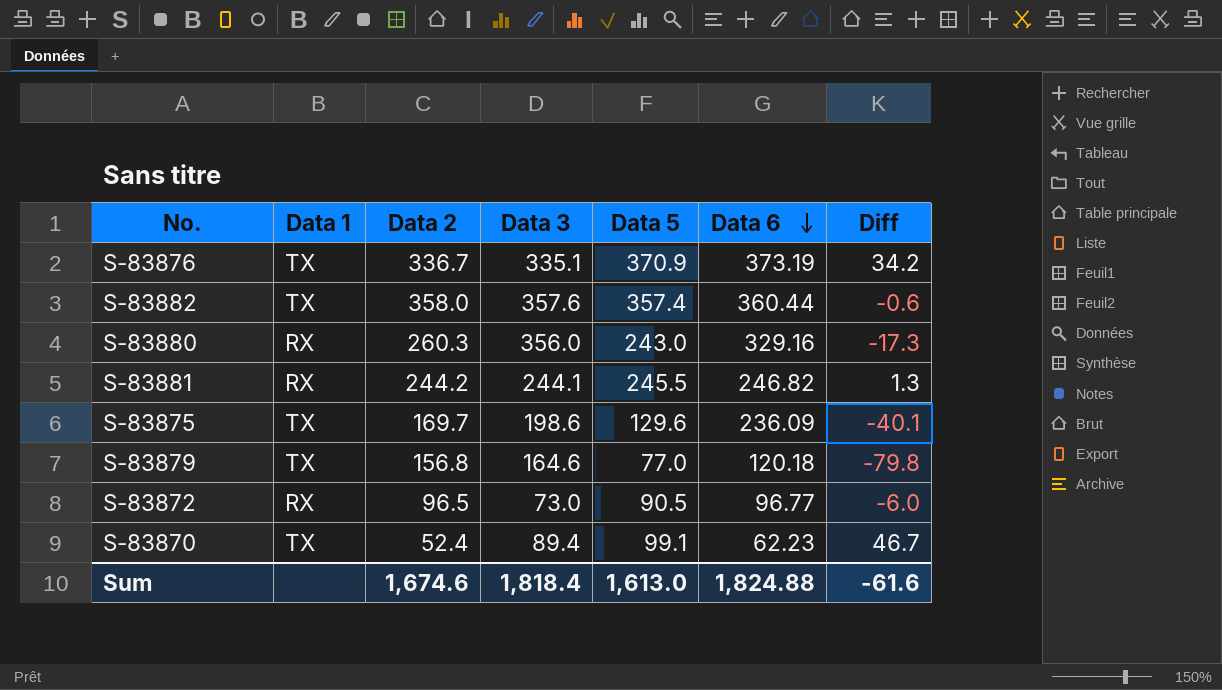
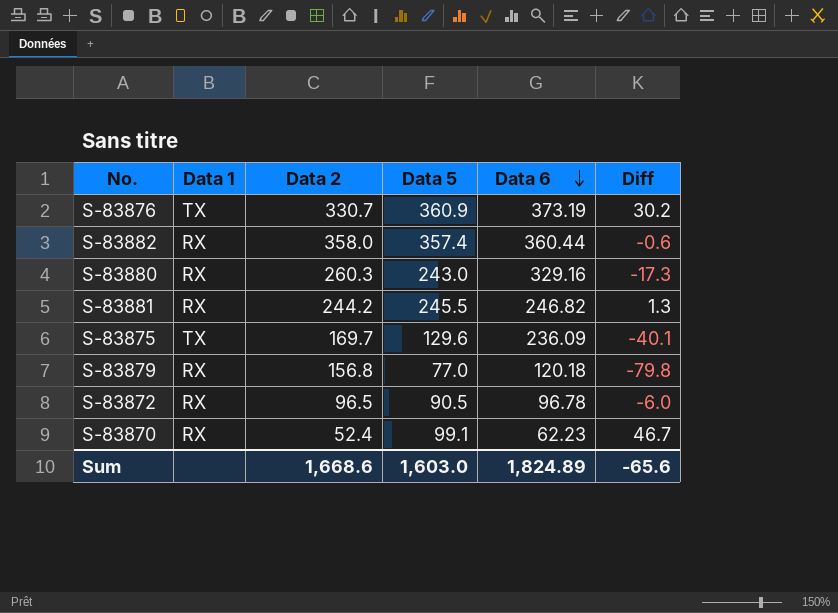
column Data 3 | position: 4 -> none
S-83876 | Data 2: 336.7 -> 330.7
S-83876 | Data 5: 370.9 -> 360.9
S-83876 | Diff: 34.2 -> 30.2
S-83882 | Data 1: TX -> RX
S-83879 | Data 1: TX -> RX
S-83872 | Data 6: 96.77 -> 96.78
S-83870 | Data 1: TX -> RX
Sum | Data 2: 1,674.6 -> 1,668.6
Sum | Data 5: 1,613.0 -> 1,603.0
Sum | Data 6: 1,824.88 -> 1,824.89
Sum | Diff: -61.6 -> -65.6

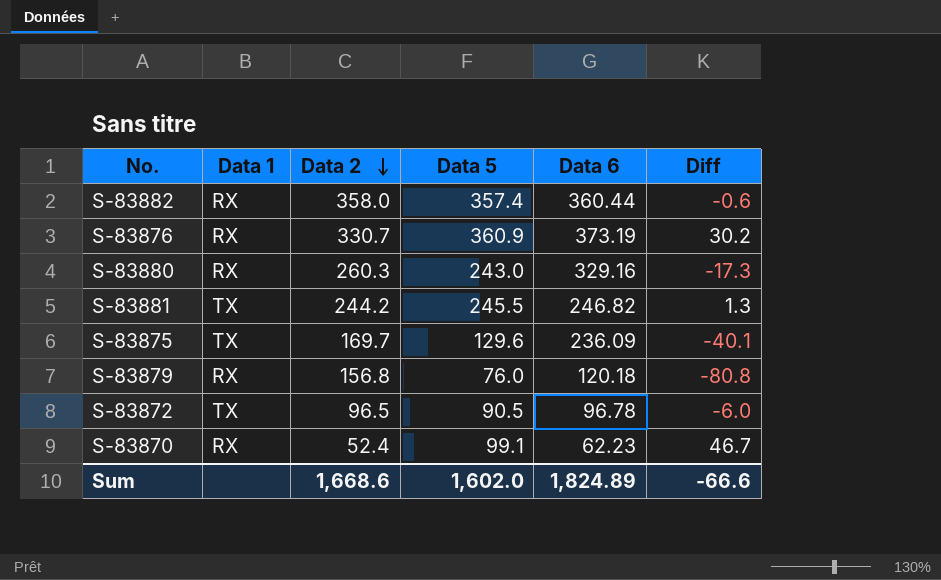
row order: Data 6 descending -> Data 2 descending
S-83876 | Data 1: TX -> RX
S-83881 | Data 1: RX -> TX
S-83879 | Data 5: 77.0 -> 76.0
S-83879 | Diff: -79.8 -> -80.8
S-83872 | Data 1: RX -> TX
Sum | Data 5: 1,603.0 -> 1,602.0
Sum | Diff: -65.6 -> -66.6

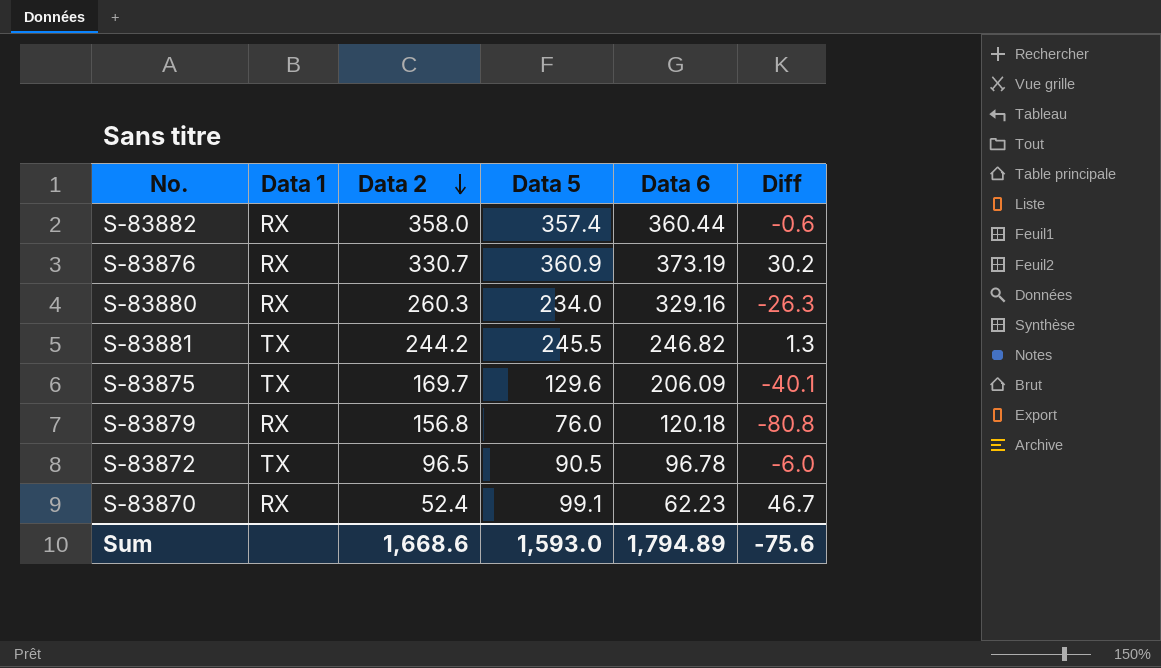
S-83880 | Data 5: 243.0 -> 234.0
S-83880 | Diff: -17.3 -> -26.3
S-83875 | Data 6: 236.09 -> 206.09
Sum | Data 5: 1,602.0 -> 1,593.0
Sum | Data 6: 1,824.89 -> 1,794.89
Sum | Diff: -66.6 -> -75.6

